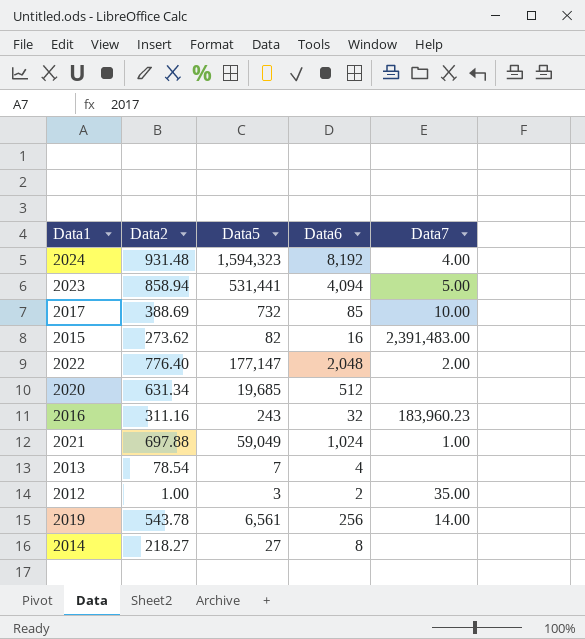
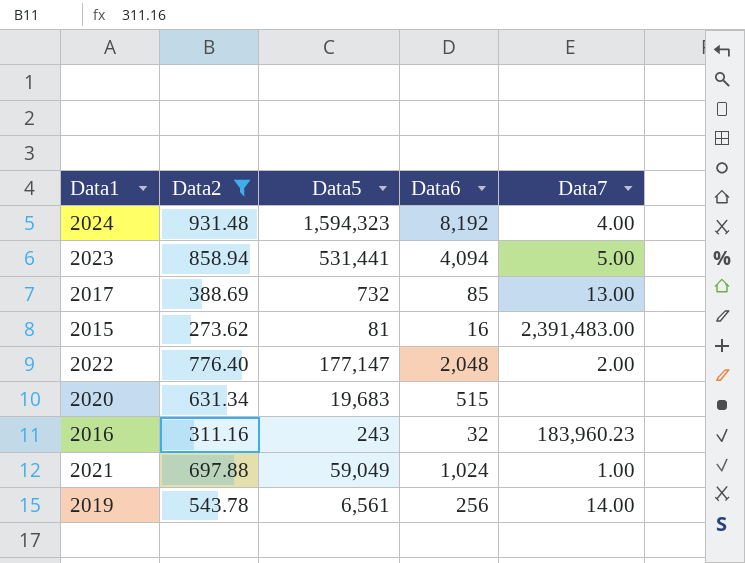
filter: none -> Data2 >= 273.62
2017 | Data7: 10.00 -> 13.00
2015 | Data5: 82 -> 81
2020 | Data5: 19,685 -> 19,683
2020 | Data6: 512 -> 515

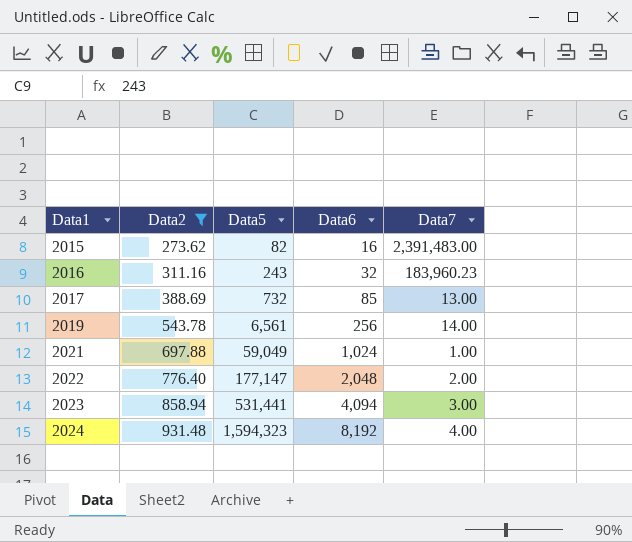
row order: none -> Data1 ascending
row 2020: 631.34 | 19,683 | 515 | none -> none
2015 | Data5: 81 -> 82
2023 | Data7: 5.00 -> 3.00

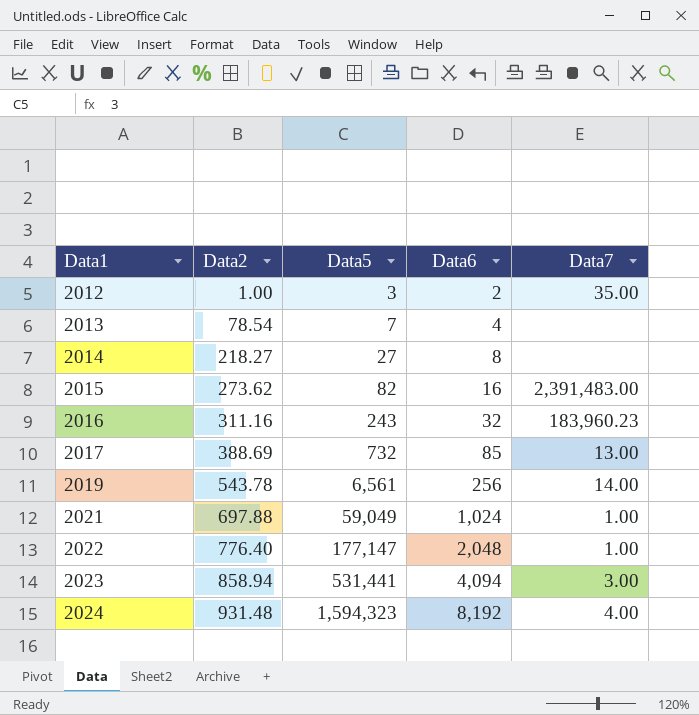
filter: Data2 >= 273.62 -> none
2022 | Data7: 2.00 -> 1.00

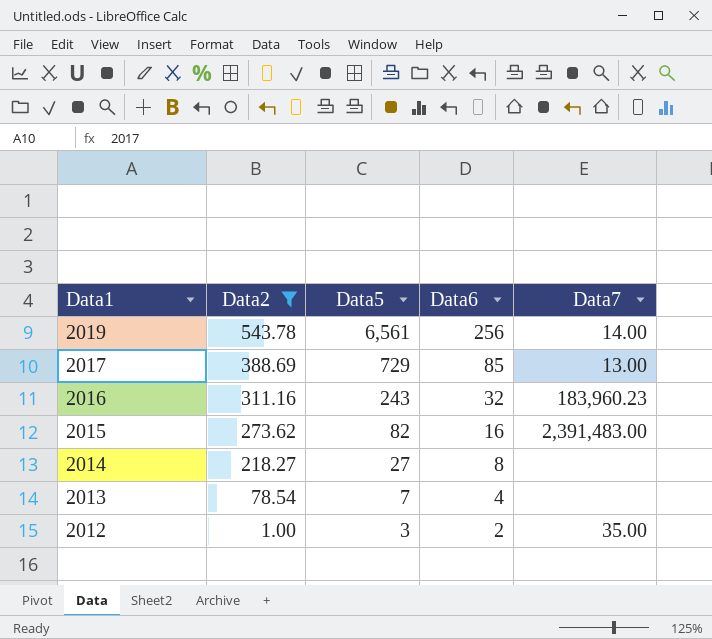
filter: none -> Data2 <= 543.78
row order: Data1 ascending -> Data1 descending
2017 | Data5: 732 -> 729

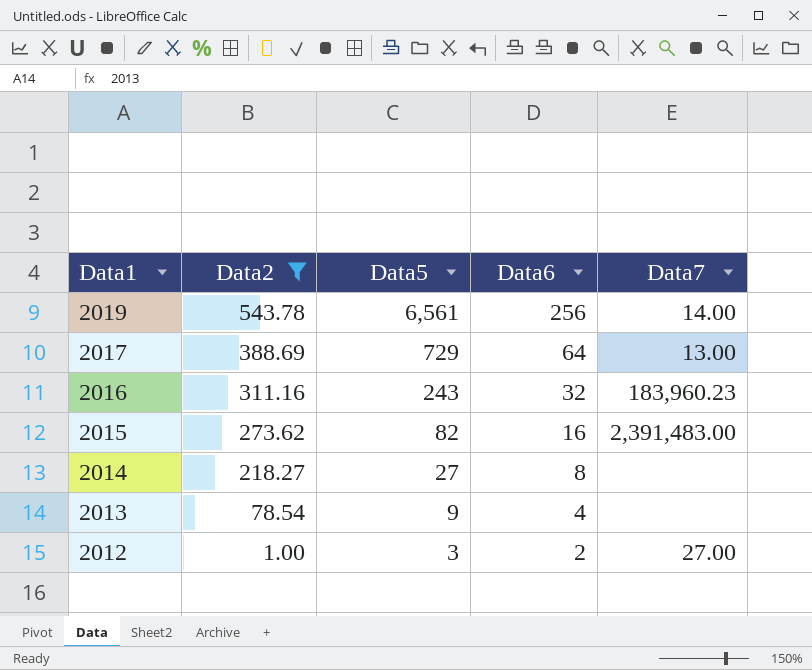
2017 | Data6: 85 -> 64
2013 | Data5: 7 -> 9
2012 | Data7: 35.00 -> 27.00

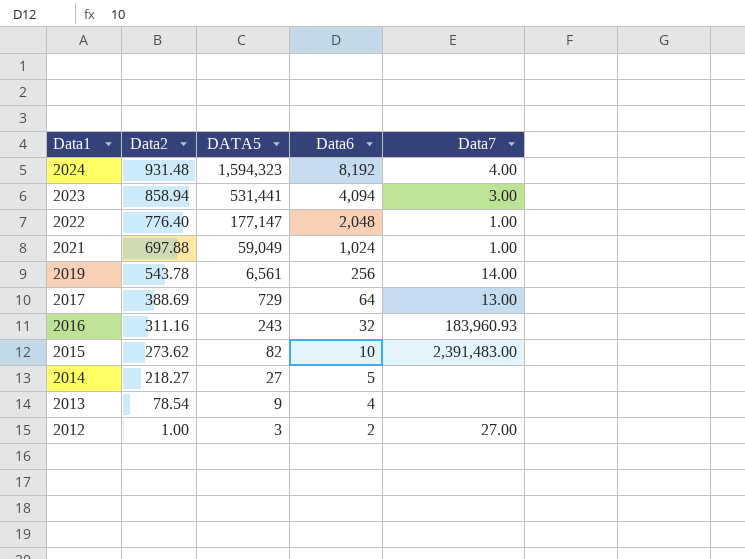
filter: Data2 <= 543.78 -> none
column name: Data5 -> DATA5
2016 | Data7: 183,960.23 -> 183,960.93
2015 | Data6: 16 -> 10
2014 | Data6: 8 -> 5

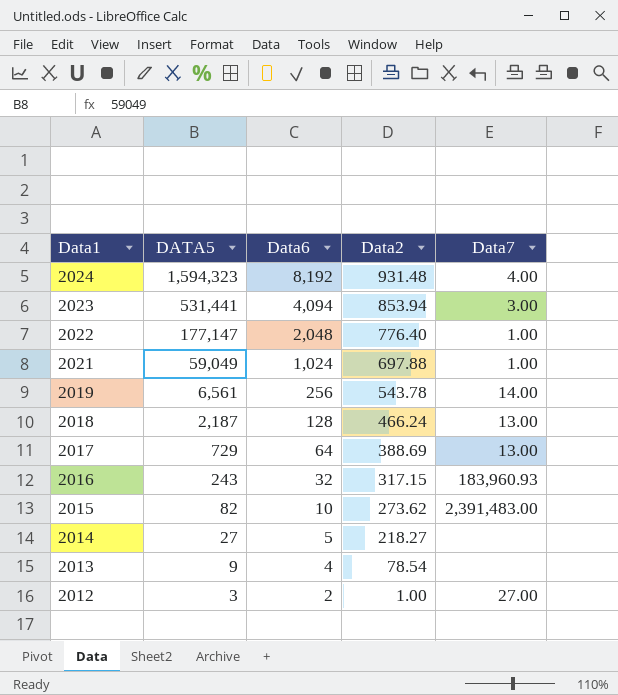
column Data2 | position: 2 -> 4
2023 | Data2: 858.94 -> 853.94
row 2018: none -> 2,187 | 128 | 466.24 | 13.00
2016 | Data2: 311.16 -> 317.15

